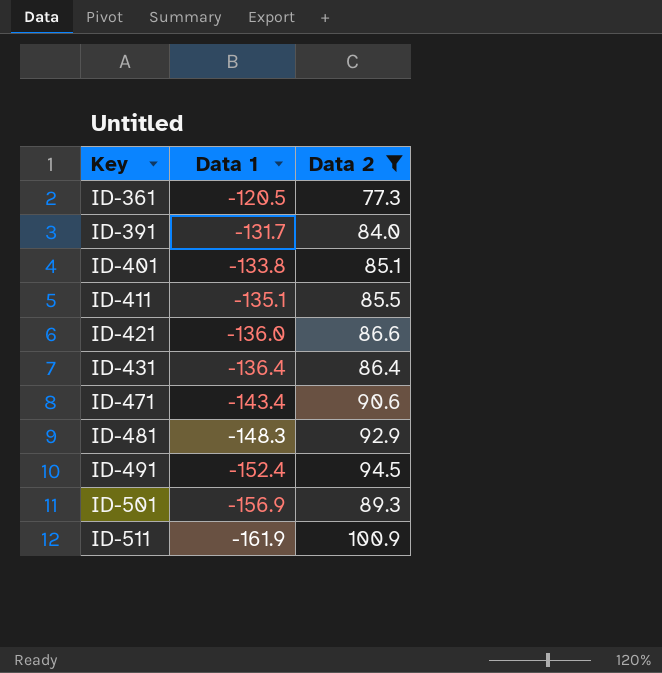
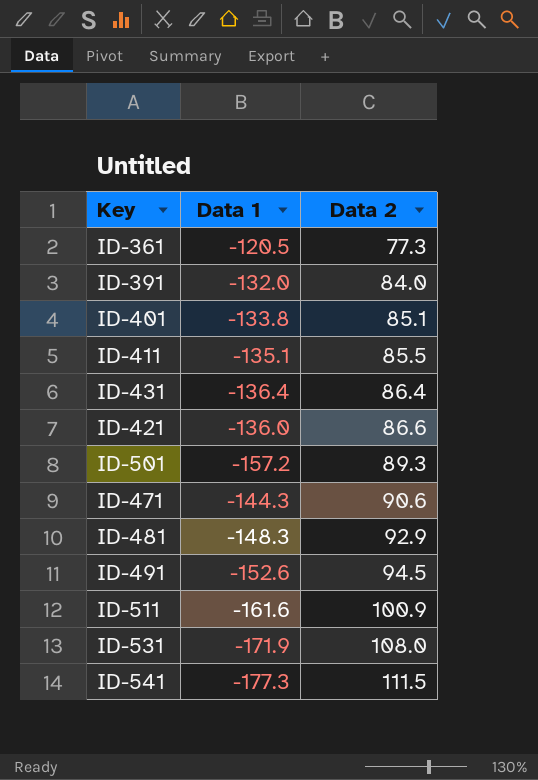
filter: Data 2 <= 100.9 -> none
row order: Key ascending -> Data 2 ascending
ID-391 | Data 1: -131.7 -> -132.0
ID-501 | Data 1: -156.9 -> -157.2
ID-471 | Data 1: -143.4 -> -144.3
ID-491 | Data 1: -152.4 -> -152.6
ID-511 | Data 1: -161.9 -> -161.6

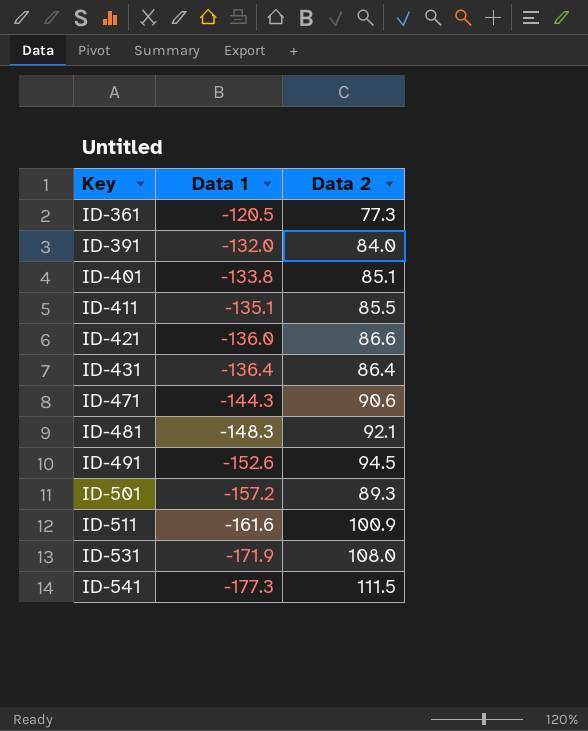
row order: Data 2 ascending -> Key ascending
ID-481 | Data 2: 92.9 -> 92.1

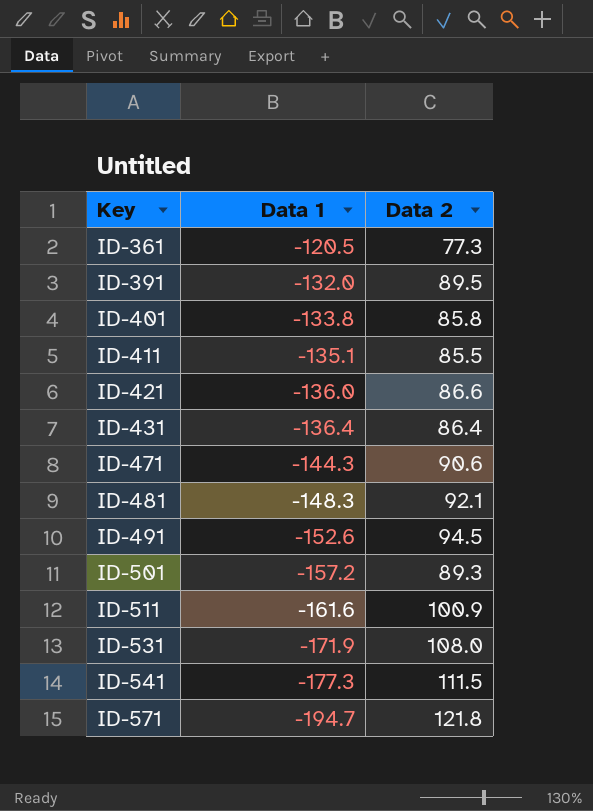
ID-391 | Data 2: 84.0 -> 89.5
ID-401 | Data 2: 85.1 -> 85.8
row ID-571: none -> -194.7 | 121.8

